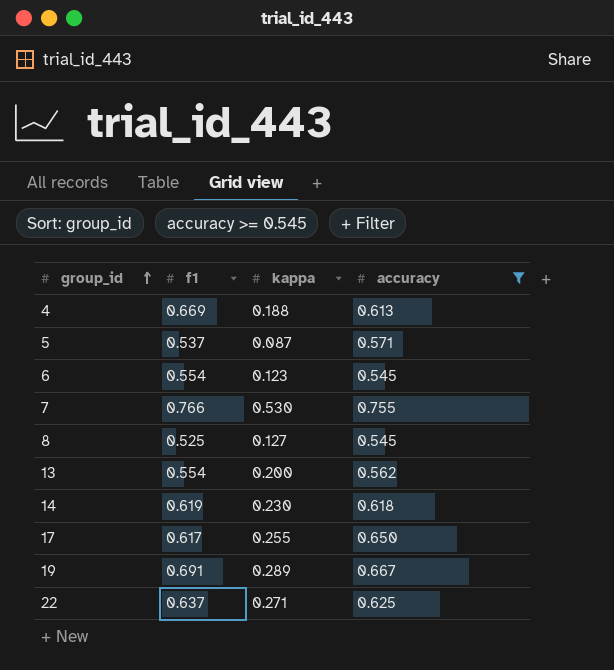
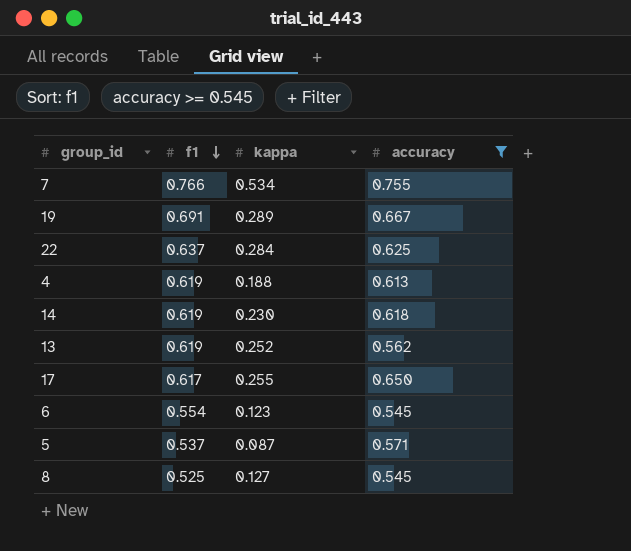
row order: group_id ascending -> f1 descending
7 | kappa: 0.530 -> 0.534
22 | kappa: 0.271 -> 0.284
4 | f1: 0.669 -> 0.619
13 | f1: 0.554 -> 0.619
13 | kappa: 0.200 -> 0.252

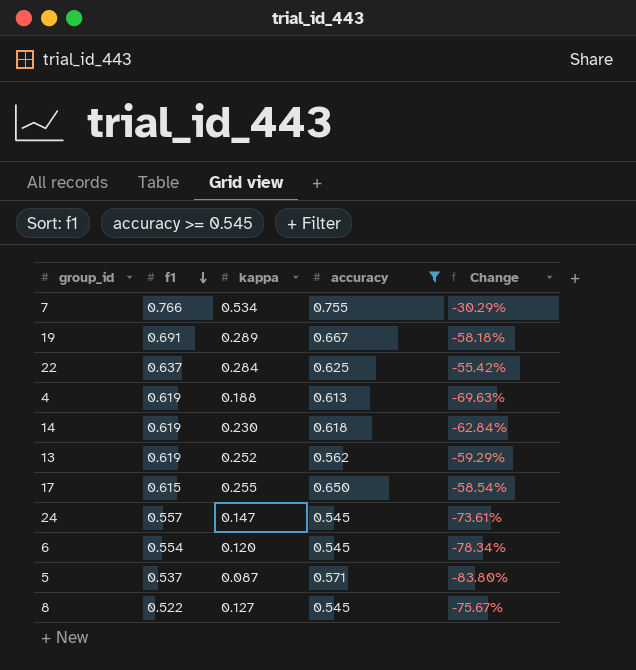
column Change | formula: none -> ([kappa] - [f1]) / [f1]
17 | f1: 0.617 -> 0.615
row 24: none -> 0.557 | 0.147 | 0.545 | -73.61%
6 | kappa: 0.123 -> 0.120
8 | f1: 0.525 -> 0.522

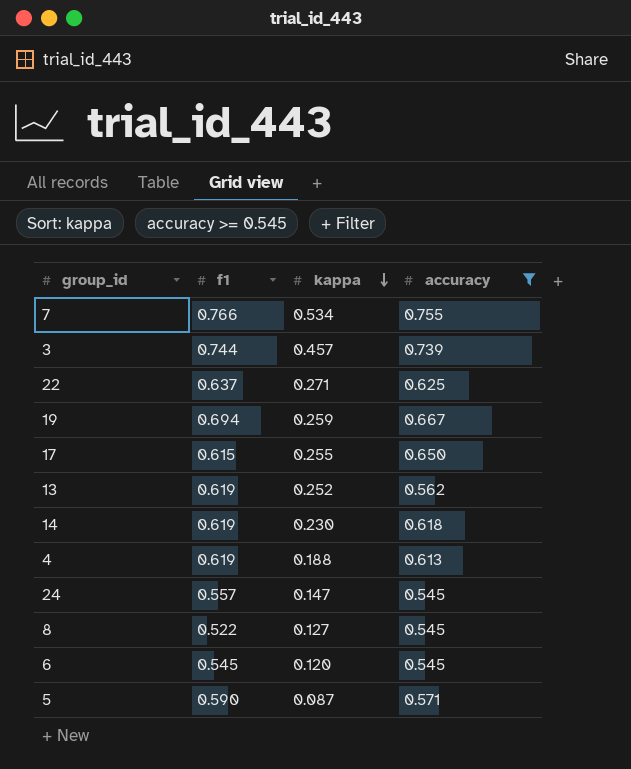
row order: f1 descending -> kappa descending
column Change | formula: ([kappa] - [f1]) / [f1] -> none
row 3: none -> 0.744 | 0.457 | 0.739
22 | kappa: 0.284 -> 0.271
19 | f1: 0.691 -> 0.694
19 | kappa: 0.289 -> 0.259
6 | f1: 0.554 -> 0.545
5 | f1: 0.537 -> 0.590

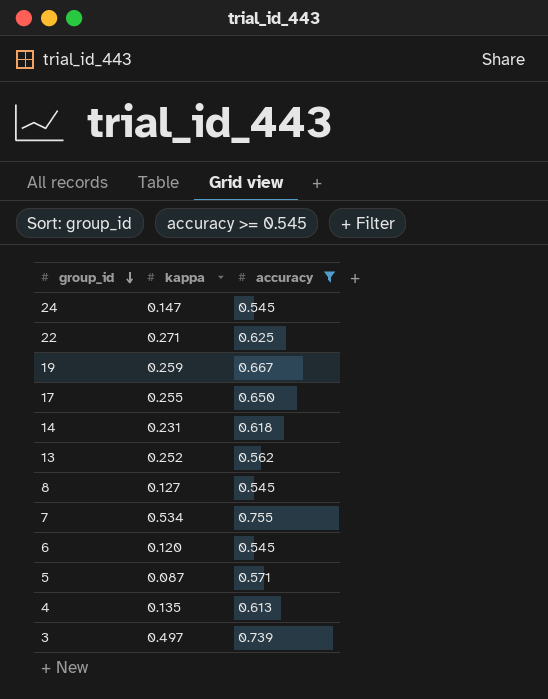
row order: kappa descending -> group_id descending
column f1 | position: 2 -> none
14 | kappa: 0.230 -> 0.231
4 | kappa: 0.188 -> 0.135
3 | kappa: 0.457 -> 0.497

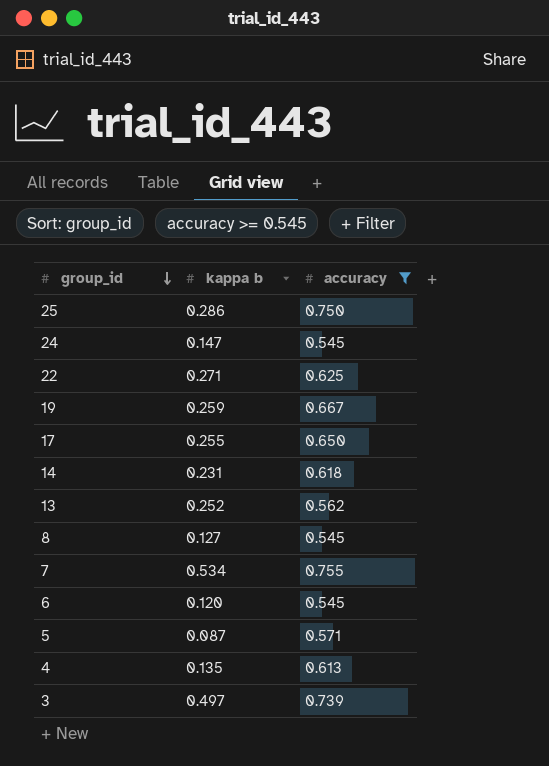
column name: kappa -> kappa b
row 25: none -> 0.286 | 0.750

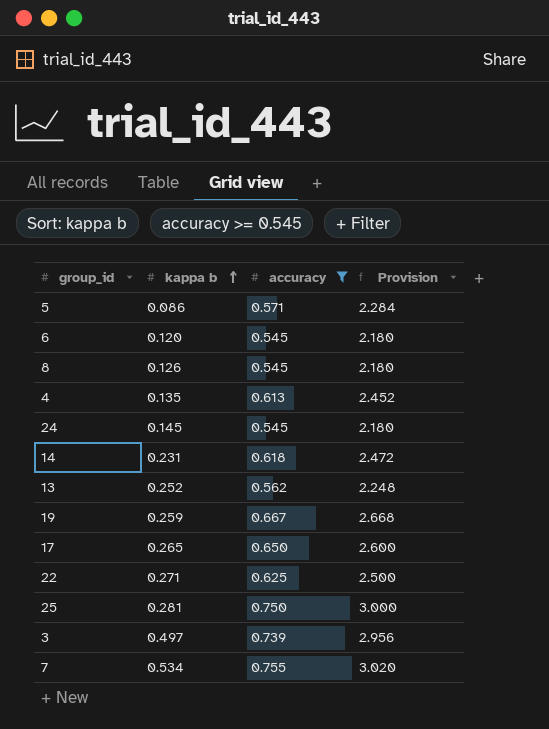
row order: group_id descending -> kappa b ascending
column Provision | formula: none -> [accuracy] * 4
5 | kappa b: 0.087 -> 0.086
8 | kappa b: 0.127 -> 0.126
24 | kappa b: 0.147 -> 0.145
17 | kappa b: 0.255 -> 0.265
25 | kappa b: 0.286 -> 0.281

